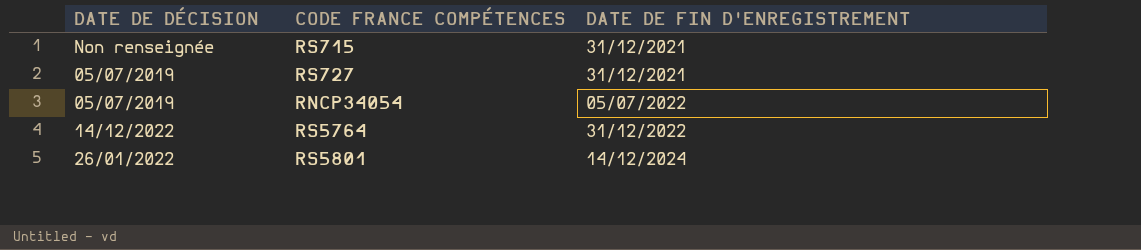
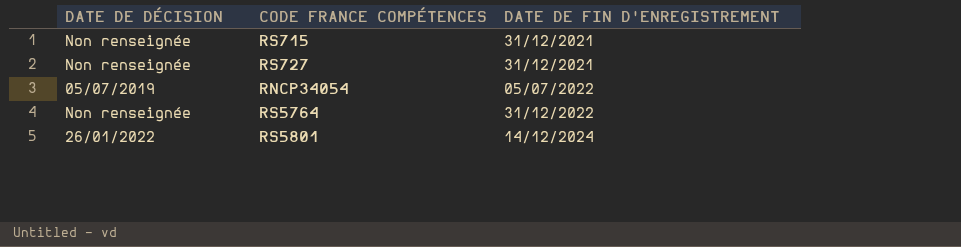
RS727 | DATE DE DÉCISION: 05/07/2019 -> Non renseignée
RS5764 | DATE DE DÉCISION: 14/12/2022 -> Non renseignée

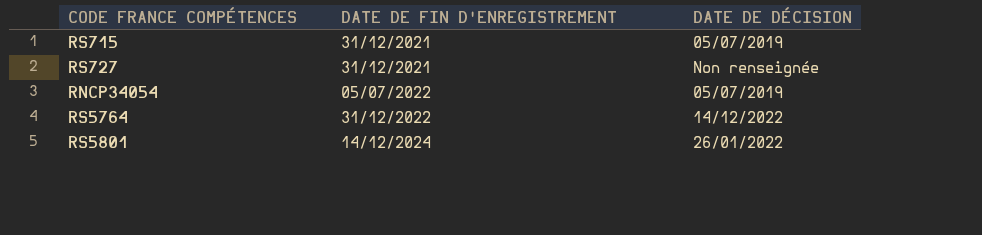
column DATE DE DÉCISION | position: 1 -> 3
RS715 | DATE DE DÉCISION: Non renseignée -> 05/07/2019
RS5764 | DATE DE DÉCISION: Non renseignée -> 14/12/2022

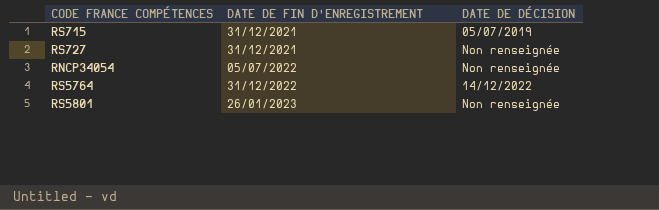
RNCP34054 | DATE DE DÉCISION: 05/07/2019 -> Non renseignée
RS5801 | DATE DE FIN D'ENREGISTREMENT: 14/12/2024 -> 26/01/2023
RS5801 | DATE DE DÉCISION: 26/01/2022 -> Non renseignée

